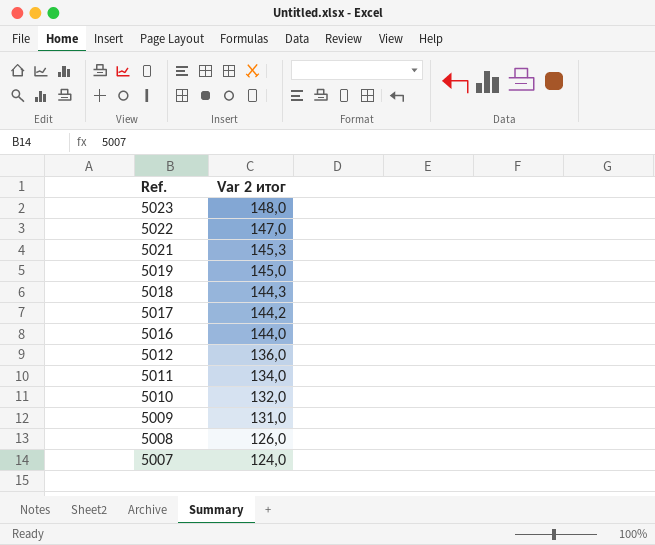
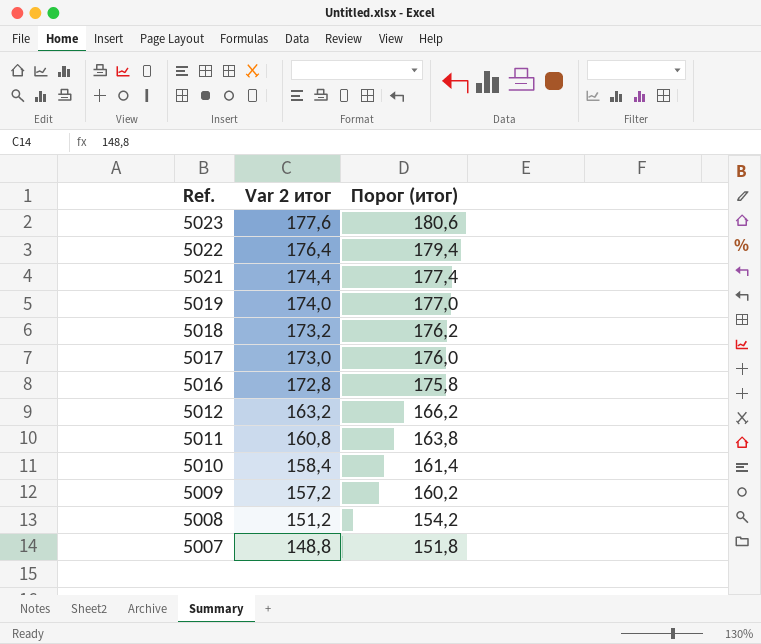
column Порог (итог) | formula: none -> [Var 2 итог] + 3
5023 | Var 2 итог: 148,0 -> 177,6
5022 | Var 2 итог: 147,0 -> 176,4
5021 | Var 2 итог: 145,3 -> 174,4
5019 | Var 2 итог: 145,0 -> 174,0
5018 | Var 2 итог: 144,3 -> 173,2
5017 | Var 2 итог: 144,2 -> 173,0
5016 | Var 2 итог: 144,0 -> 172,8
5012 | Var 2 итог: 136,0 -> 163,2
5011 | Var 2 итог: 134,0 -> 160,8
5010 | Var 2 итог: 132,0 -> 158,4
5009 | Var 2 итог: 131,0 -> 157,2
5008 | Var 2 итог: 126,0 -> 151,2
5007 | Var 2 итог: 124,0 -> 148,8

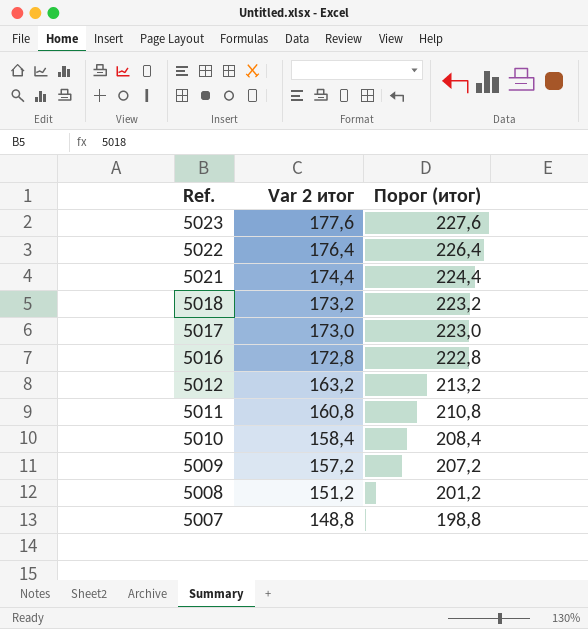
column Порог (итог) | formula: [Var 2 итог] + 3 -> [Var 2 итог] + 50
row 5019: 174,0 | 177,0 -> none

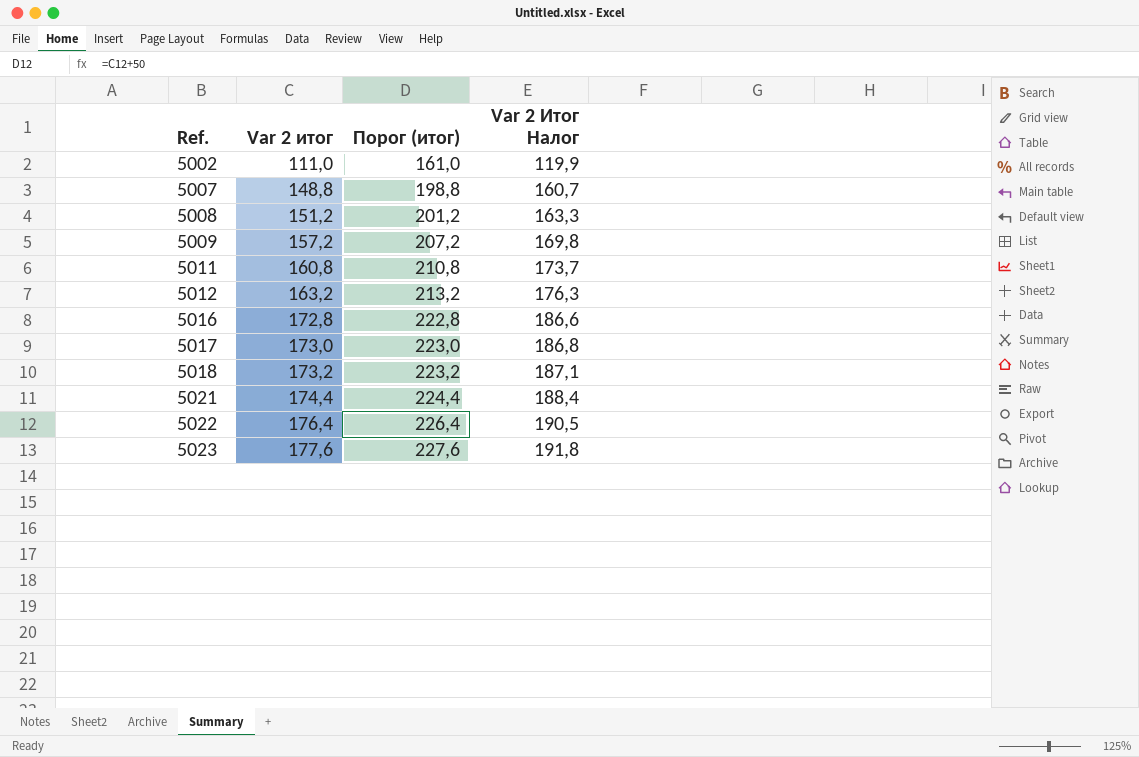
row order: Ref. descending -> Ref. ascending
column Var 2 Итог Налог | formula: none -> [Var 2 итог] * 1,08
row 5010: 158,4 | 208,4 -> none
row 5002: none -> 111,0 | 161,0 | 119,9

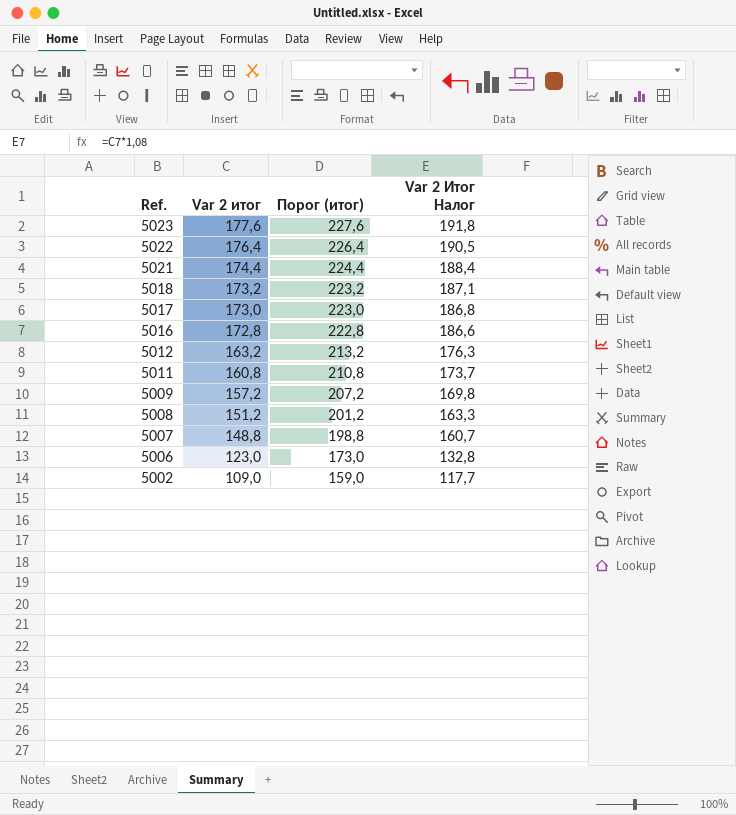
row order: Ref. ascending -> Ref. descending
row 5006: none -> 123,0 | 173,0 | 132,8
5002 | Var 2 итог: 111,0 -> 109,0
5002 | Порог (итог): 161,0 -> 159,0
5002 | Var 2 Итог Налог: 119,9 -> 117,7

